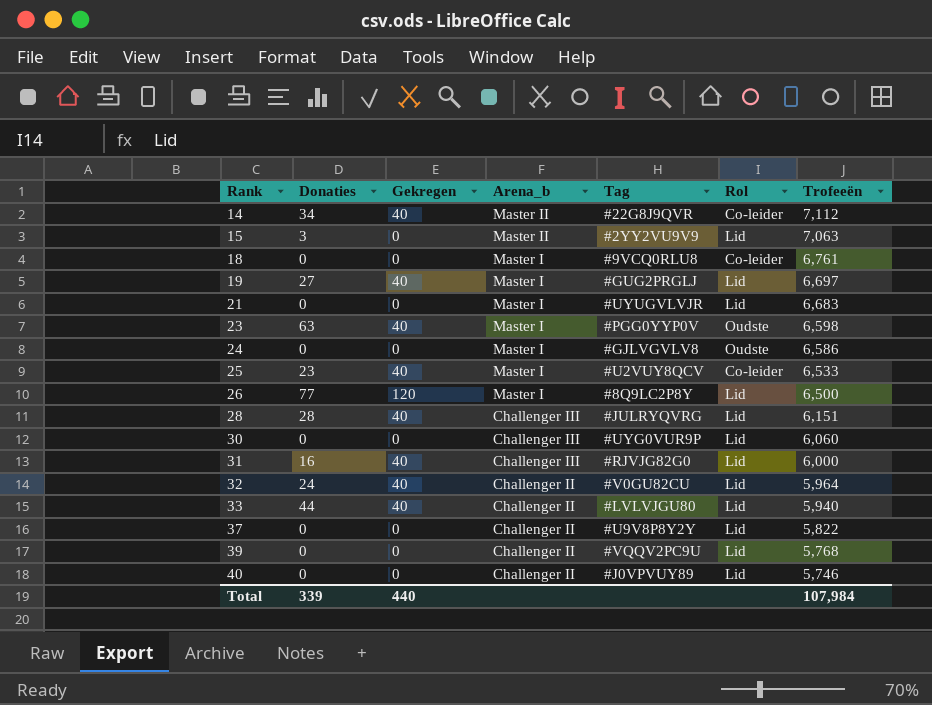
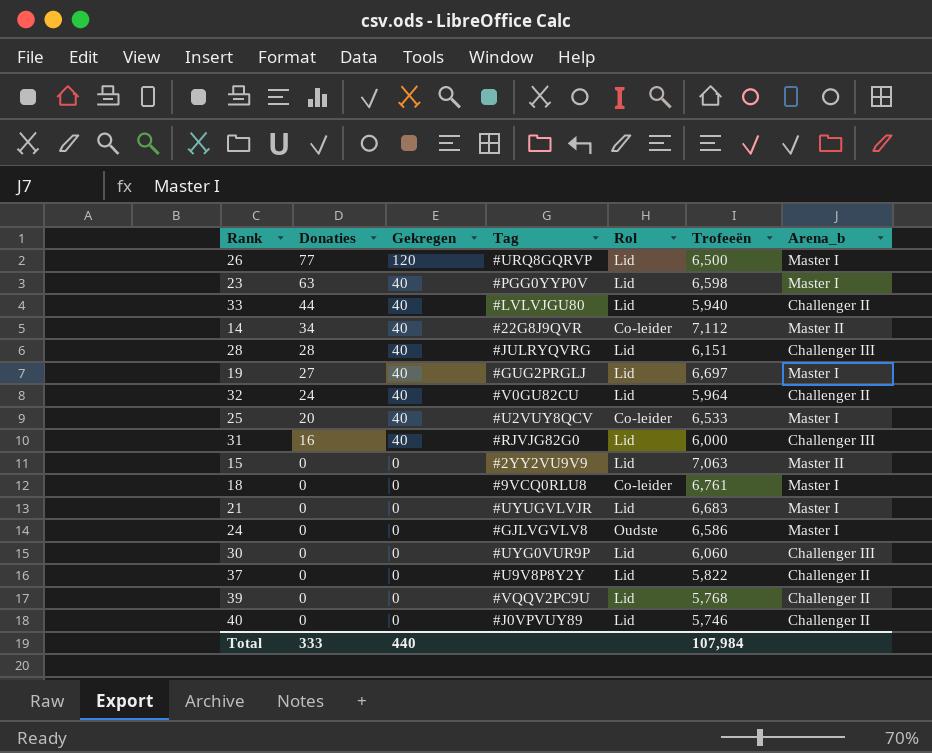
row order: Rank ascending -> Donaties descending
column Arena_b | position: 4 -> 7
26 | Tag: #8Q9LC2P8Y -> #URQ8GQRVP
23 | Rol: Oudste -> Lid
25 | Donaties: 23 -> 20
15 | Donaties: 3 -> 0
Total | Donaties: 339 -> 333

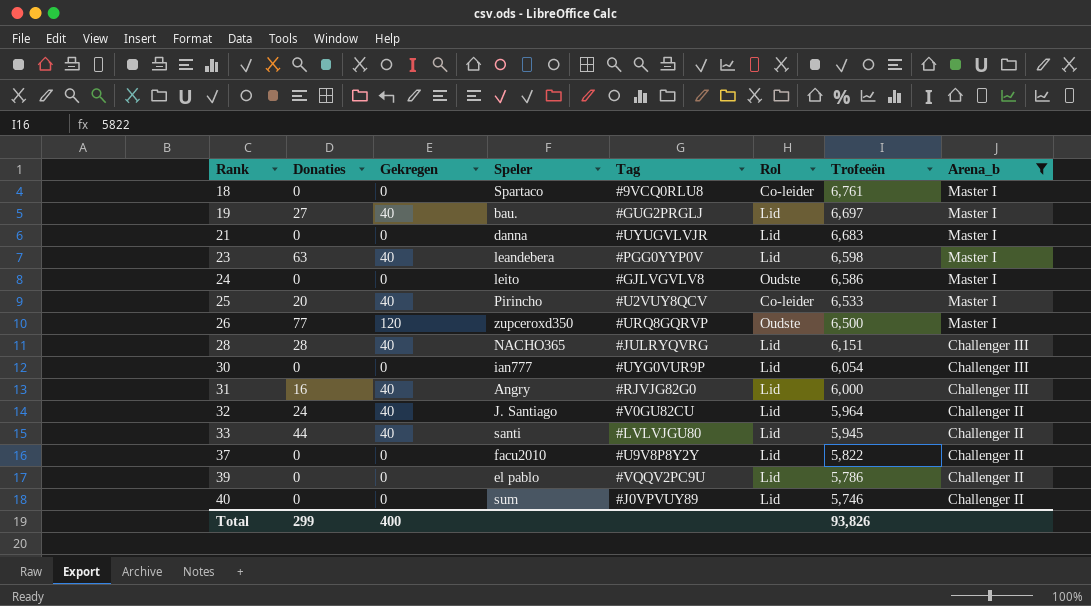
filter: none -> Arena_b != Master II
row order: Donaties descending -> Rank ascending
column Speler | position: none -> 4
26 | Rol: Lid -> Oudste
30 | Trofeeën: 6,060 -> 6,054
33 | Trofeeën: 5,940 -> 5,945
39 | Trofeeën: 5,768 -> 5,786
Total | Donaties: 333 -> 299
Total | Gekregen: 440 -> 400
Total | Trofeeën: 107,984 -> 93,826

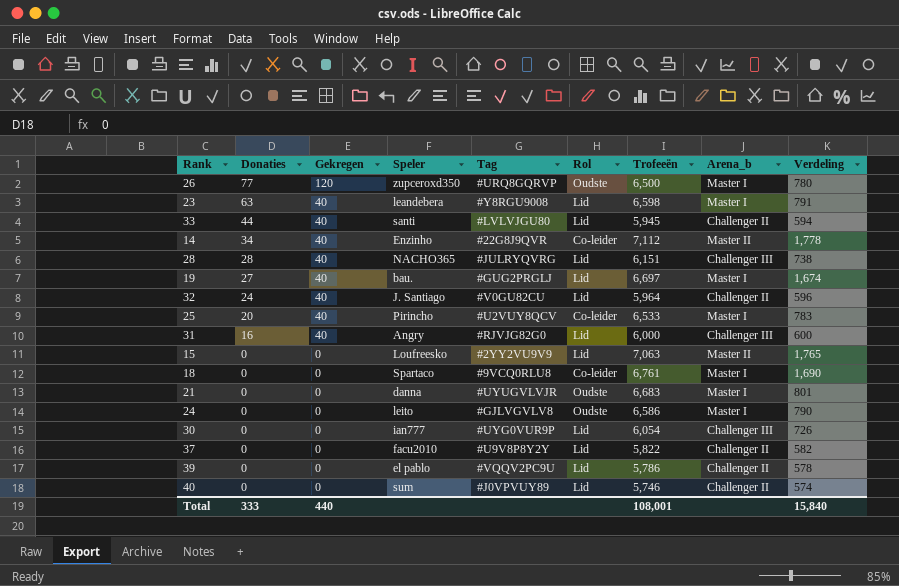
filter: Arena_b != Master II -> none
row order: Rank ascending -> Donaties descending
column Verdeling | position: none -> 9
23 | Tag: #PGG0YYP0V -> #Y8RGU9008
21 | Rol: Lid -> Oudste
Total | Donaties: 299 -> 333
Total | Gekregen: 400 -> 440
Total | Trofeeën: 93,826 -> 108,001

